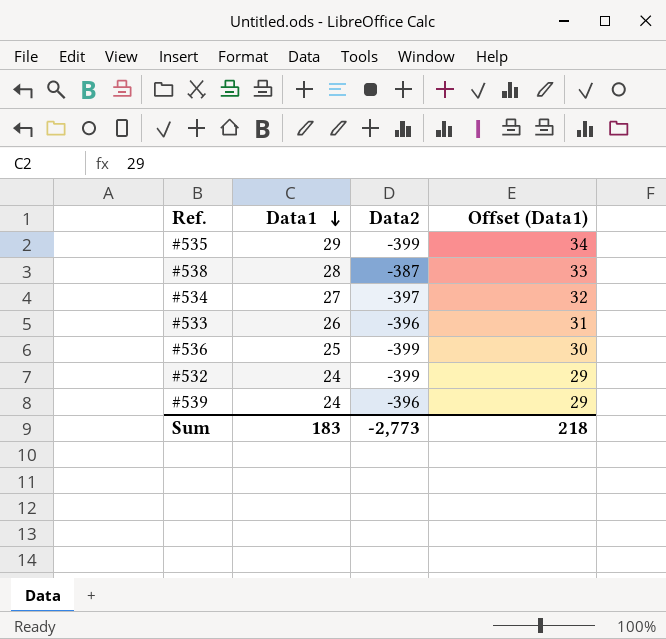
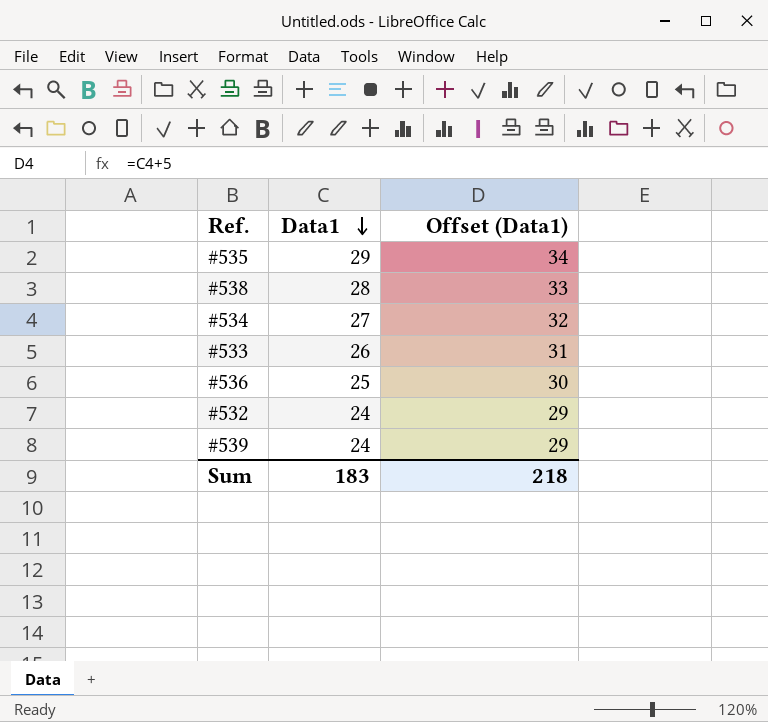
column Data2 | position: 3 -> none

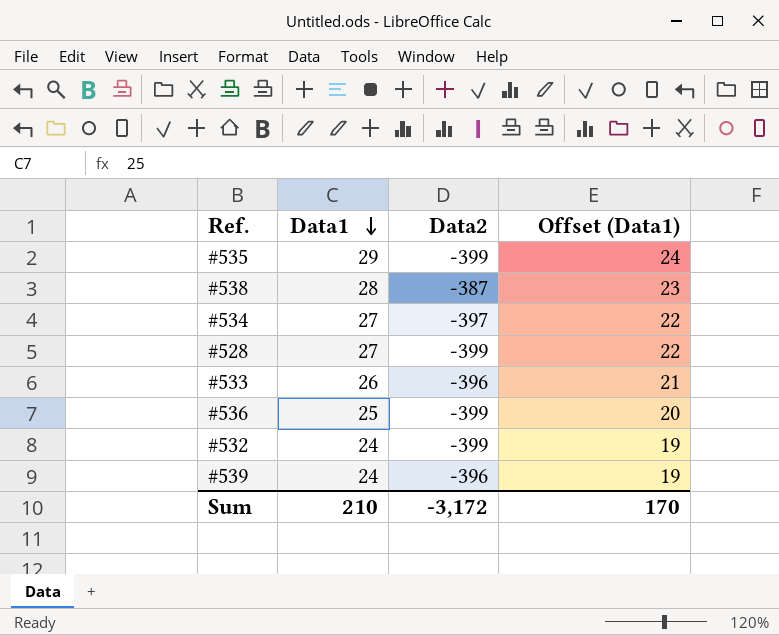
column Data2 | position: none -> 3
column Offset (Data1) | formula: [Data1] + 5 -> [Data1] - 5
row #528: none -> 27 | -399 | 22
Sum | Data1: 183 -> 210
Sum | Offset (Data1): 218 -> 170

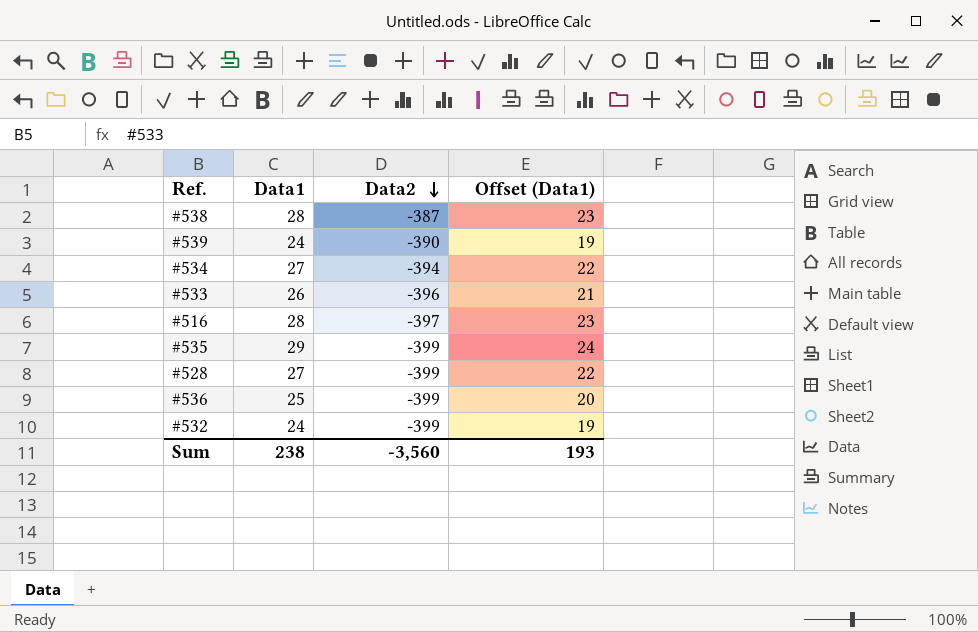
row order: Data1 descending -> Data2 descending
#539 | Data2: -396 -> -390
#534 | Data2: -397 -> -394
row #516: none -> 28 | -397 | 23
Sum | Data1: 210 -> 238
Sum | Data2: -3,172 -> -3,560
Sum | Offset (Data1): 170 -> 193

